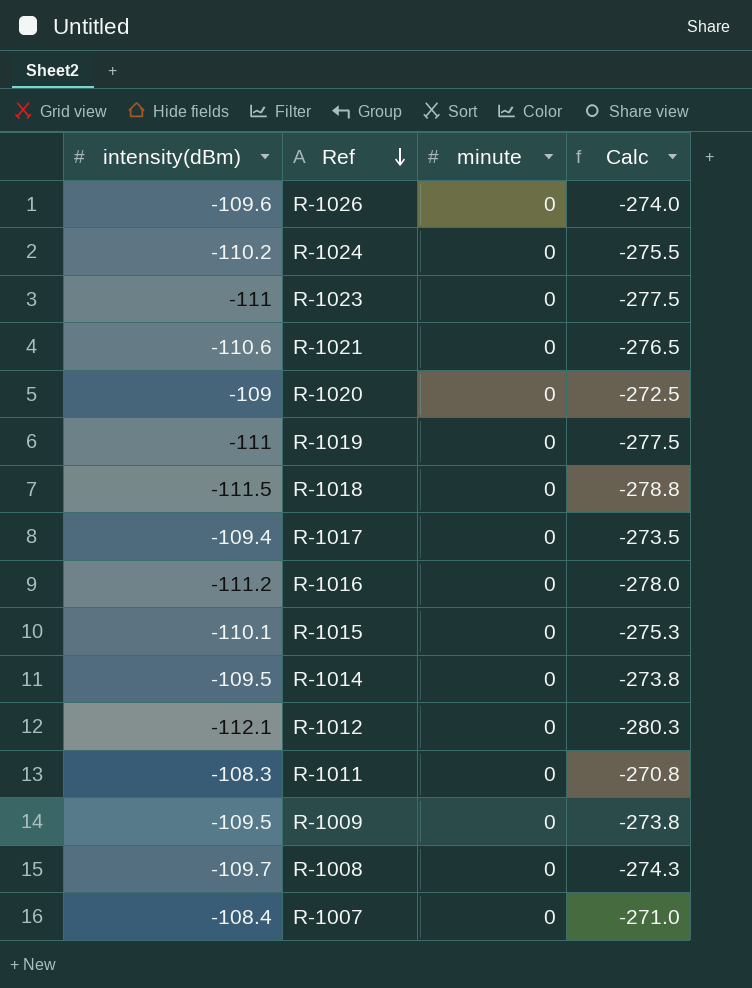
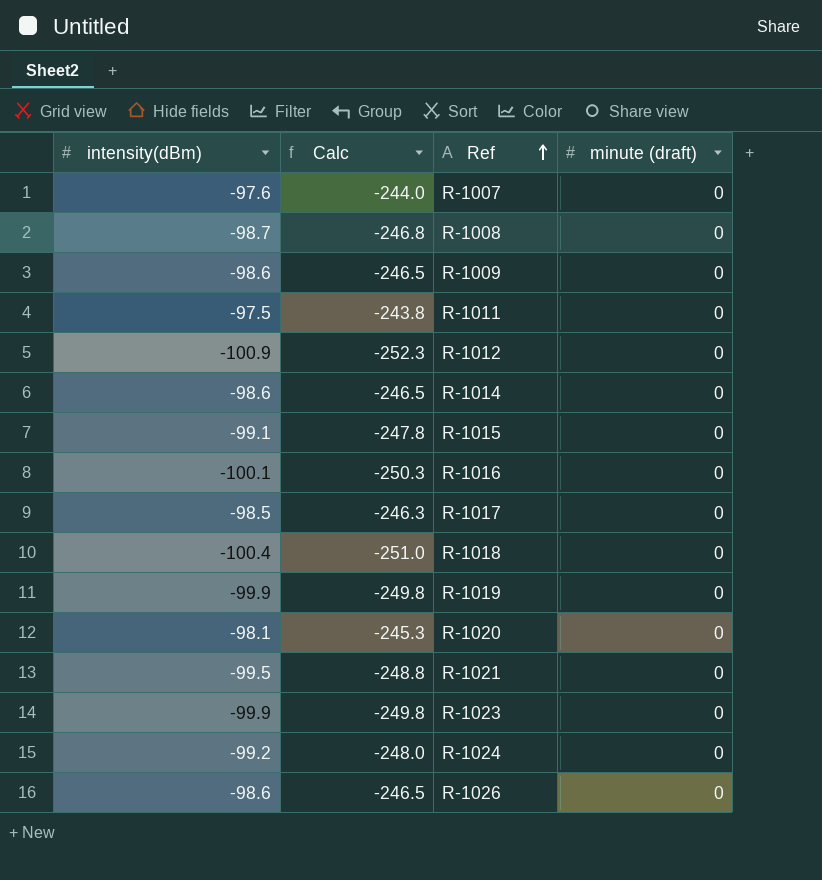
row order: Ref descending -> Ref ascending
column Calc | position: 4 -> 2
column name: minute -> minute (draft)
R-1007 | intensity(dBm): -108.4 -> -97.6
R-1007 | Calc: -271.0 -> -244.0
R-1008 | intensity(dBm): -109.7 -> -98.7
R-1008 | Calc: -274.3 -> -246.8
R-1009 | intensity(dBm): -109.5 -> -98.6
R-1009 | Calc: -273.8 -> -246.5
R-1011 | intensity(dBm): -108.3 -> -97.5
R-1011 | Calc: -270.8 -> -243.8
R-1012 | intensity(dBm): -112.1 -> -100.9
R-1012 | Calc: -280.3 -> -252.3
R-1014 | intensity(dBm): -109.5 -> -98.6
R-1014 | Calc: -273.8 -> -246.5
R-1015 | intensity(dBm): -110.1 -> -99.1
R-1015 | Calc: -275.3 -> -247.8
R-1016 | intensity(dBm): -111.2 -> -100.1
R-1016 | Calc: -278.0 -> -250.3
R-1017 | intensity(dBm): -109.4 -> -98.5
R-1017 | Calc: -273.5 -> -246.3
R-1018 | intensity(dBm): -111.5 -> -100.4
R-1018 | Calc: -278.8 -> -251.0
R-1019 | intensity(dBm): -111 -> -99.9
R-1019 | Calc: -277.5 -> -249.8
R-1020 | intensity(dBm): -109 -> -98.1
R-1020 | Calc: -272.5 -> -245.3
R-1021 | intensity(dBm): -110.6 -> -99.5
R-1021 | Calc: -276.5 -> -248.8
R-1023 | intensity(dBm): -111 -> -99.9
R-1023 | Calc: -277.5 -> -249.8
R-1024 | intensity(dBm): -110.2 -> -99.2
R-1024 | Calc: -275.5 -> -248.0
R-1026 | intensity(dBm): -109.6 -> -98.6
R-1026 | Calc: -274.0 -> -246.5

